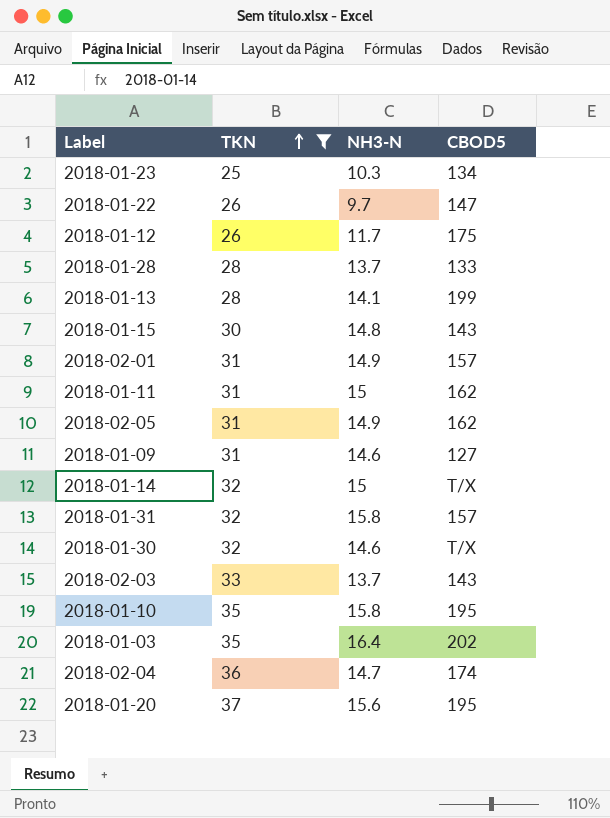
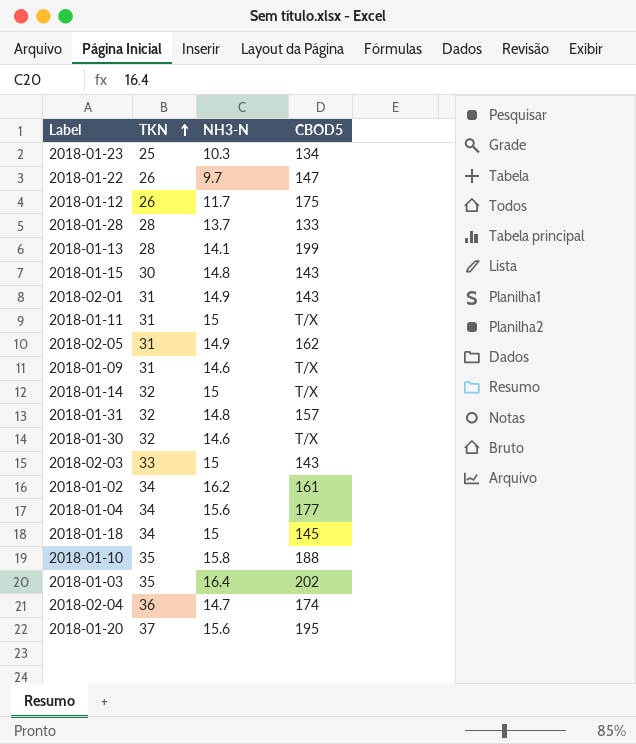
filter: TKN != 34 -> none
2018-02-01 | CBOD5: 157 -> 143
2018-01-11 | CBOD5: 162 -> T/X
2018-01-09 | CBOD5: 127 -> T/X
2018-01-31 | NH3-N: 15.8 -> 14.8
2018-02-03 | NH3-N: 13.7 -> 15
2018-01-10 | CBOD5: 195 -> 188

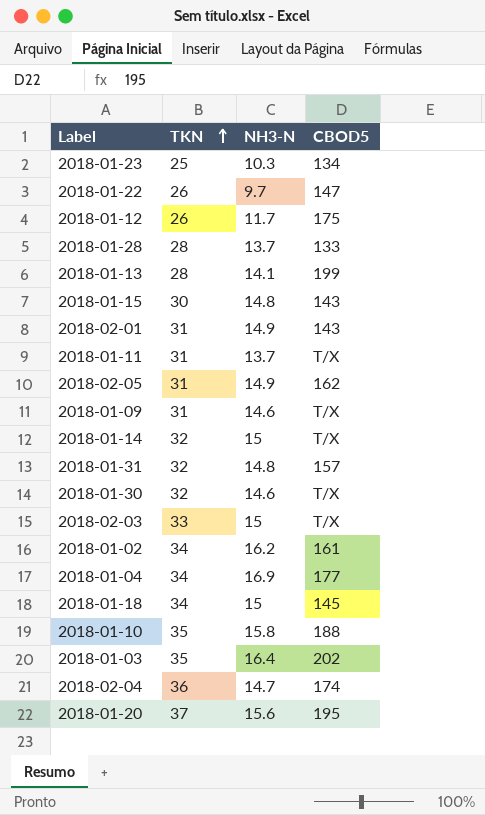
2018-01-11 | NH3-N: 15 -> 13.7
2018-02-03 | CBOD5: 143 -> T/X
2018-01-04 | NH3-N: 15.6 -> 16.9

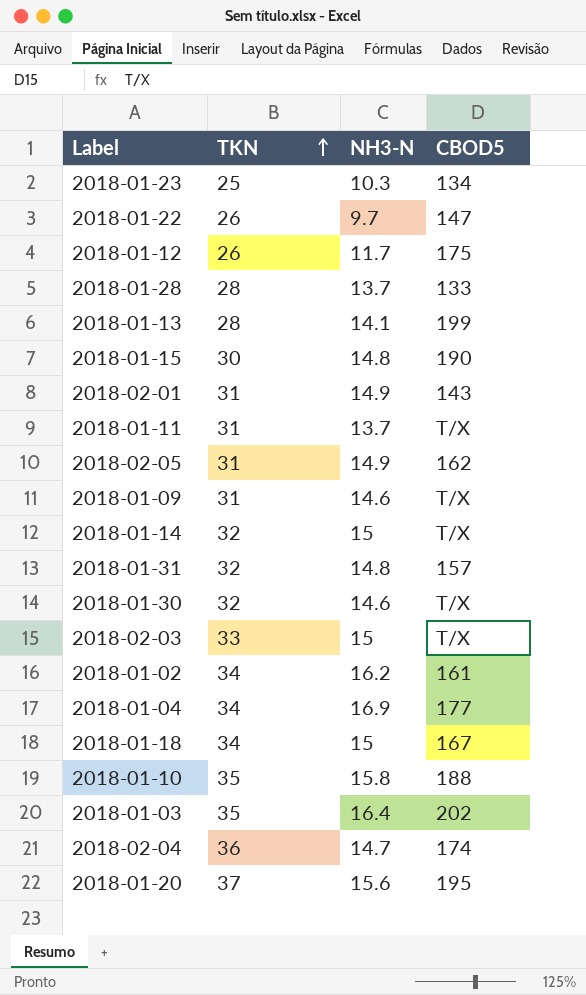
2018-01-15 | CBOD5: 143 -> 190
2018-01-18 | CBOD5: 145 -> 167

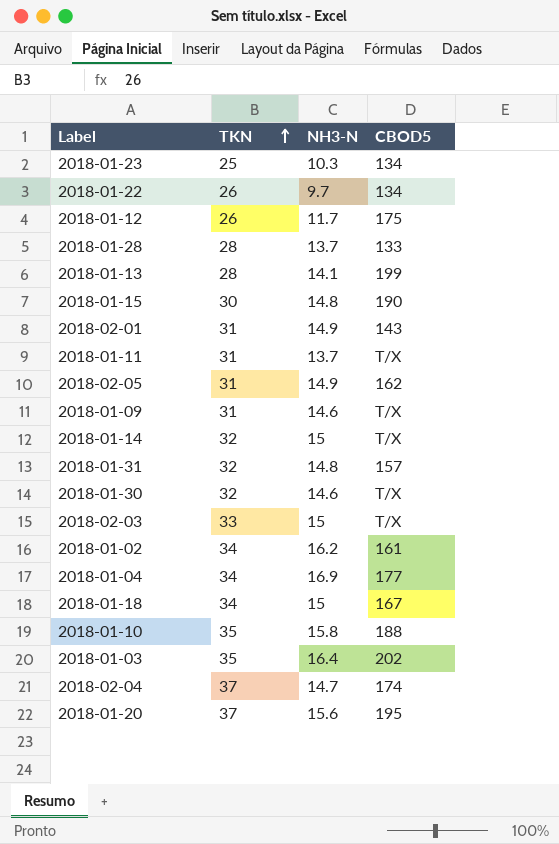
2018-01-22 | CBOD5: 147 -> 134
2018-02-04 | TKN: 36 -> 37

